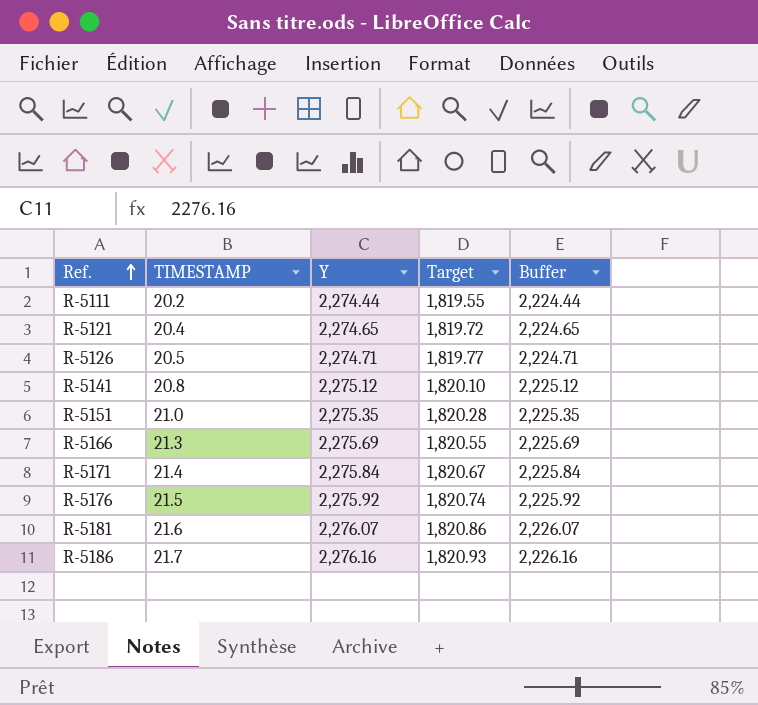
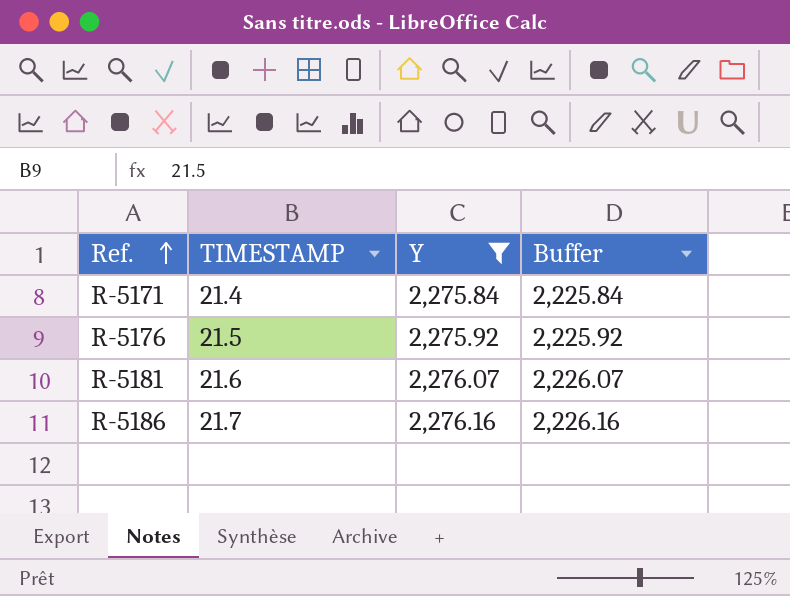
filter: none -> Y >= 2,275.84
column Target | formula: [Y] * 0.8 -> none

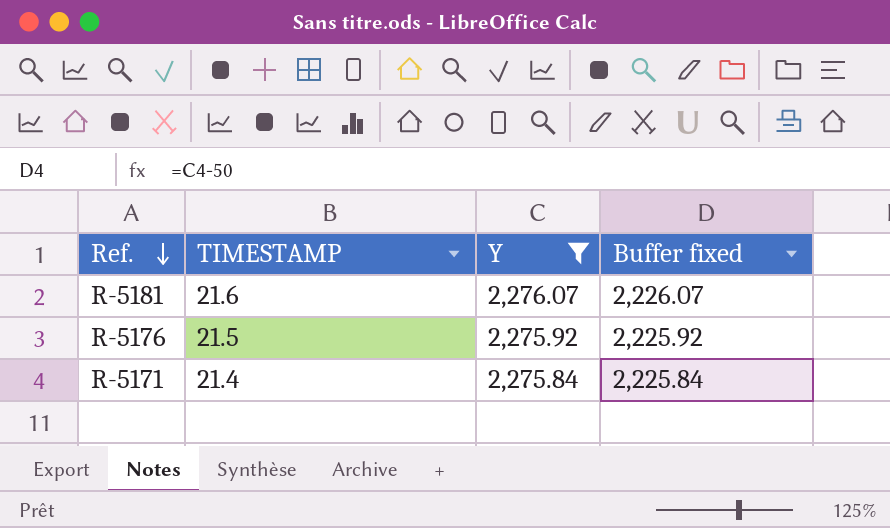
row order: Ref. ascending -> Ref. descending
column name: Buffer -> Buffer fixed
row R-5186: 21.7 | 2,276.16 | 2,226.16 -> none

